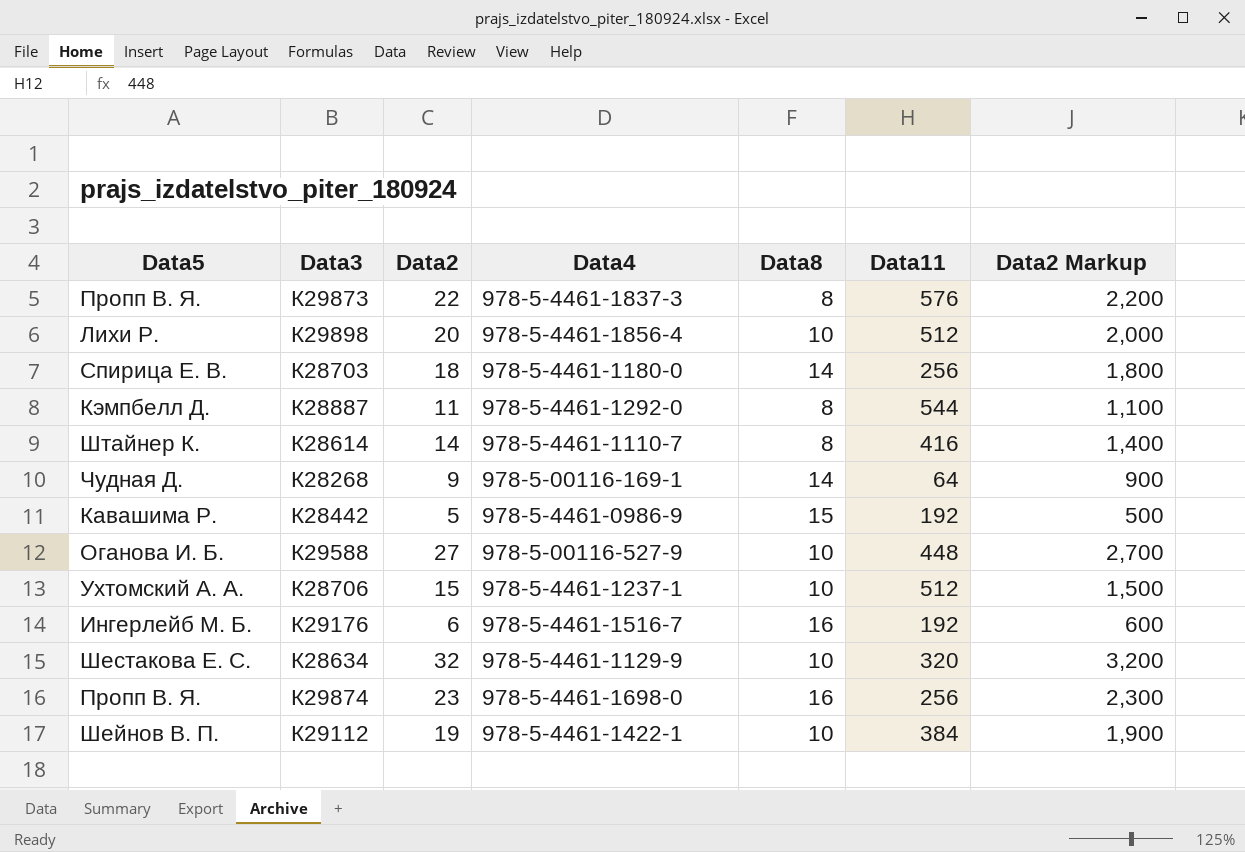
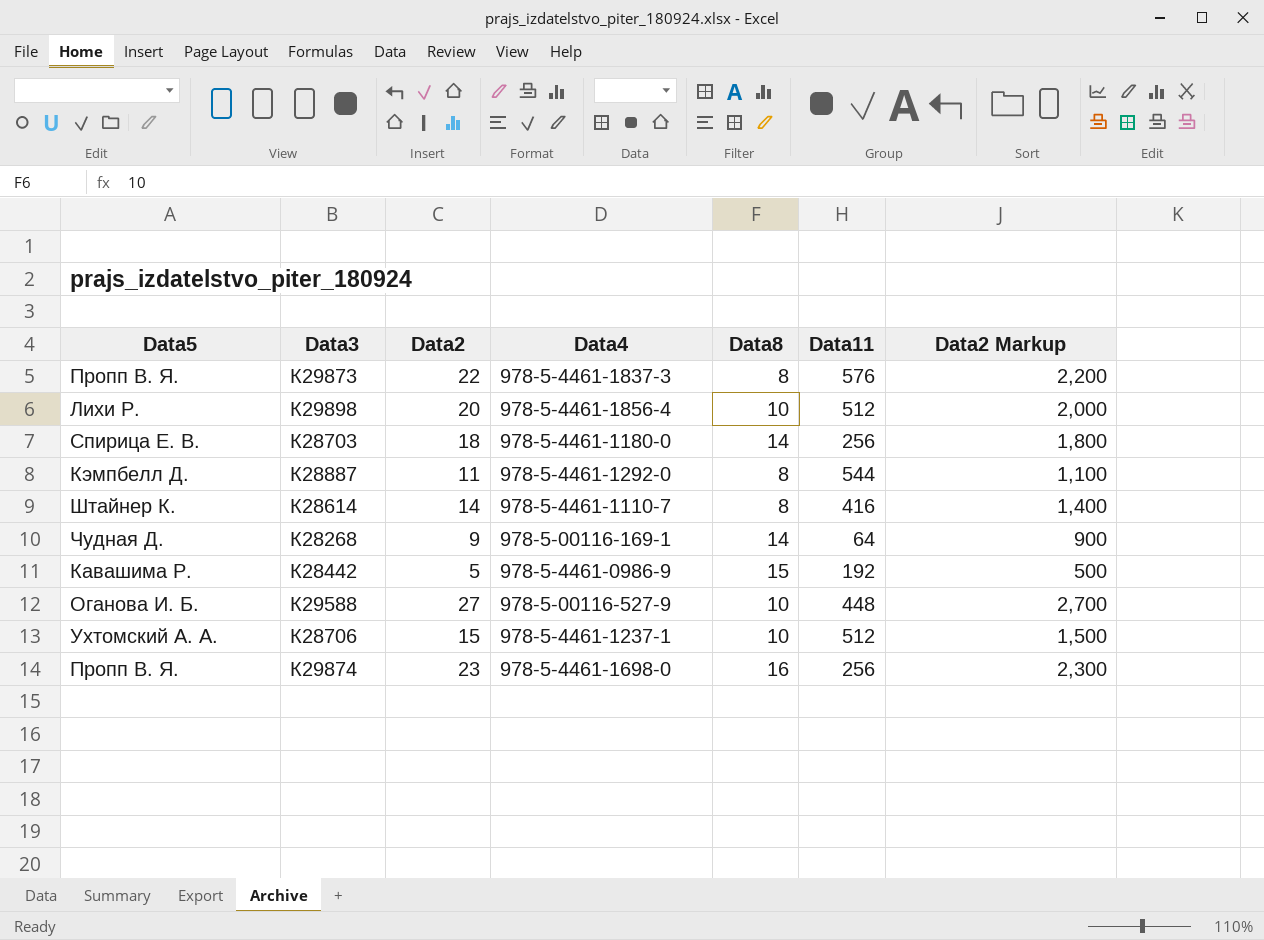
row К29176: Ингерлейб М. Б. | 6 | 978-5-4461-1516-7 | 16 | 192 | 600 -> none
row К28634: Шестакова Е. С. | 32 | 978-5-4461-1129-9 | 10 | 320 | 3,200 -> none
row К29112: Шейнов В. П. | 19 | 978-5-4461-1422-1 | 10 | 384 | 1,900 -> none

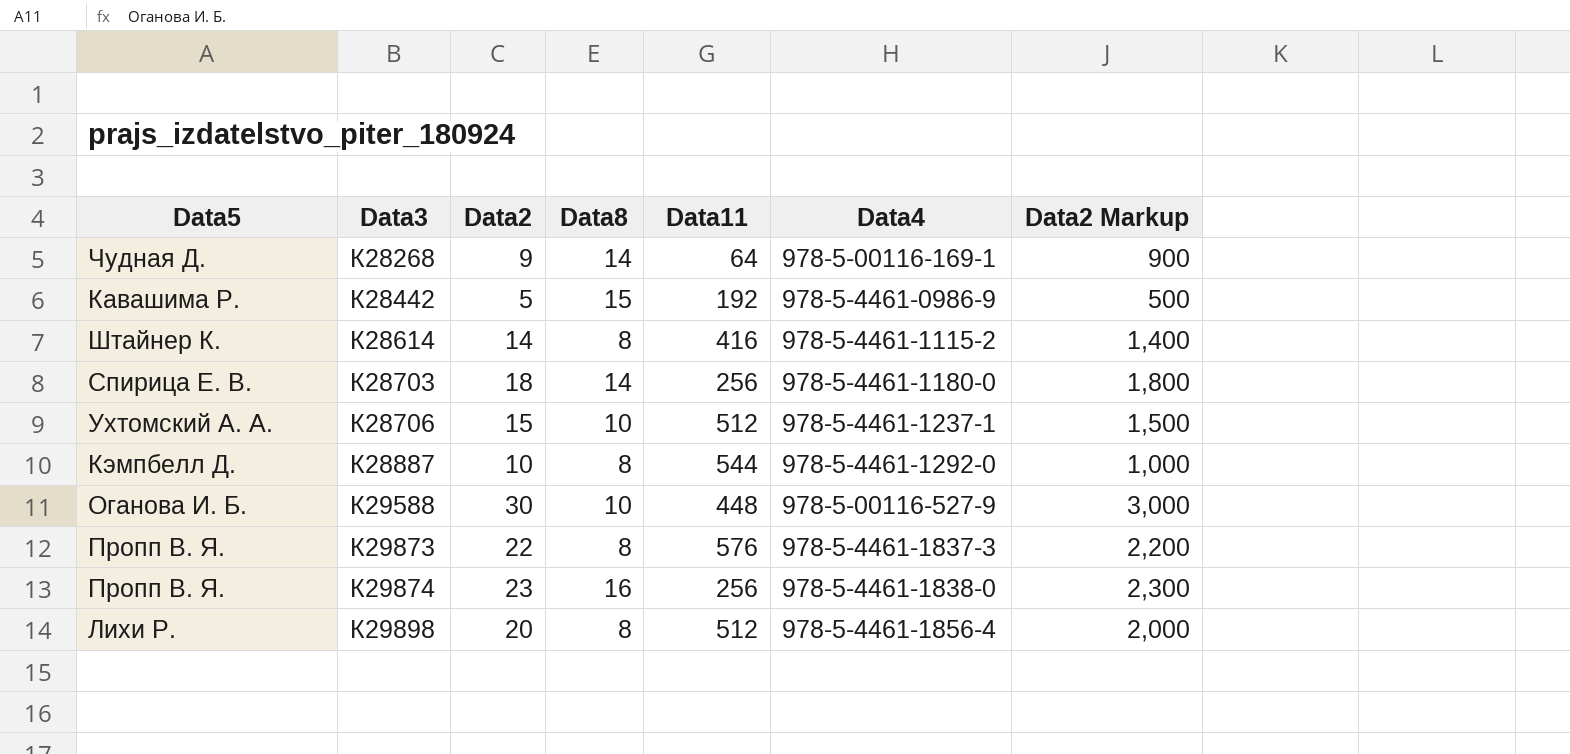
row order: none -> Data3 ascending
column Data4 | position: 4 -> 6
К28614 | Data4: 978-5-4461-1110-7 -> 978-5-4461-1115-2
К28887 | Data2: 11 -> 10
К28887 | Data2 Markup: 1,100 -> 1,000
К29588 | Data2: 27 -> 30
К29588 | Data2 Markup: 2,700 -> 3,000
К29874 | Data4: 978-5-4461-1698-0 -> 978-5-4461-1838-0
К29898 | Data8: 10 -> 8

